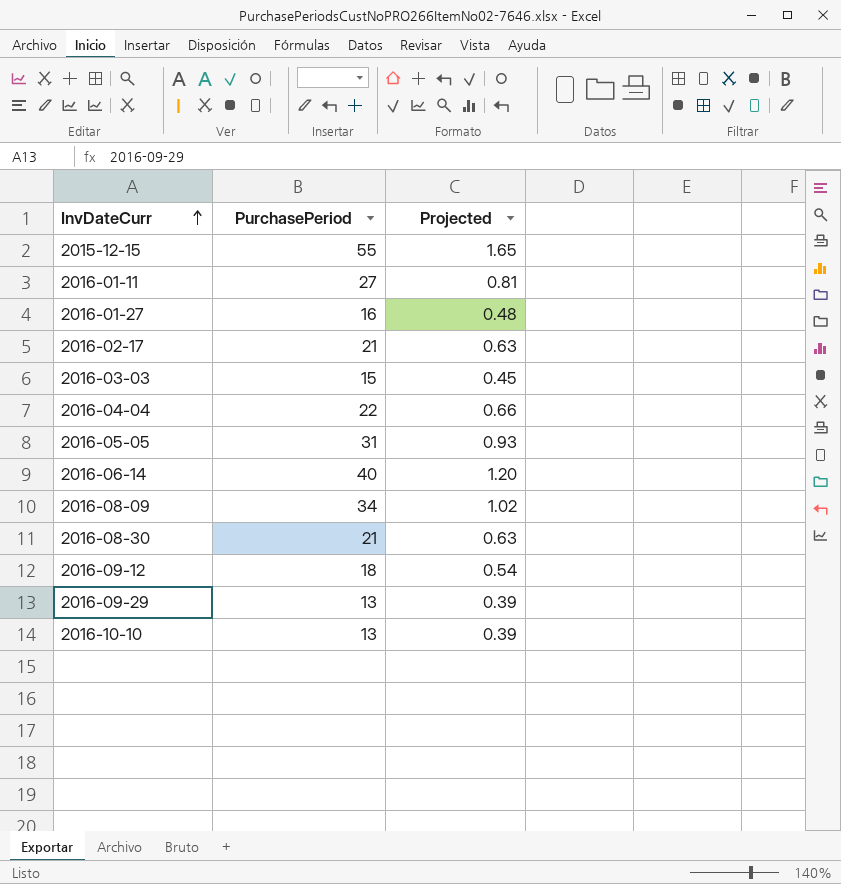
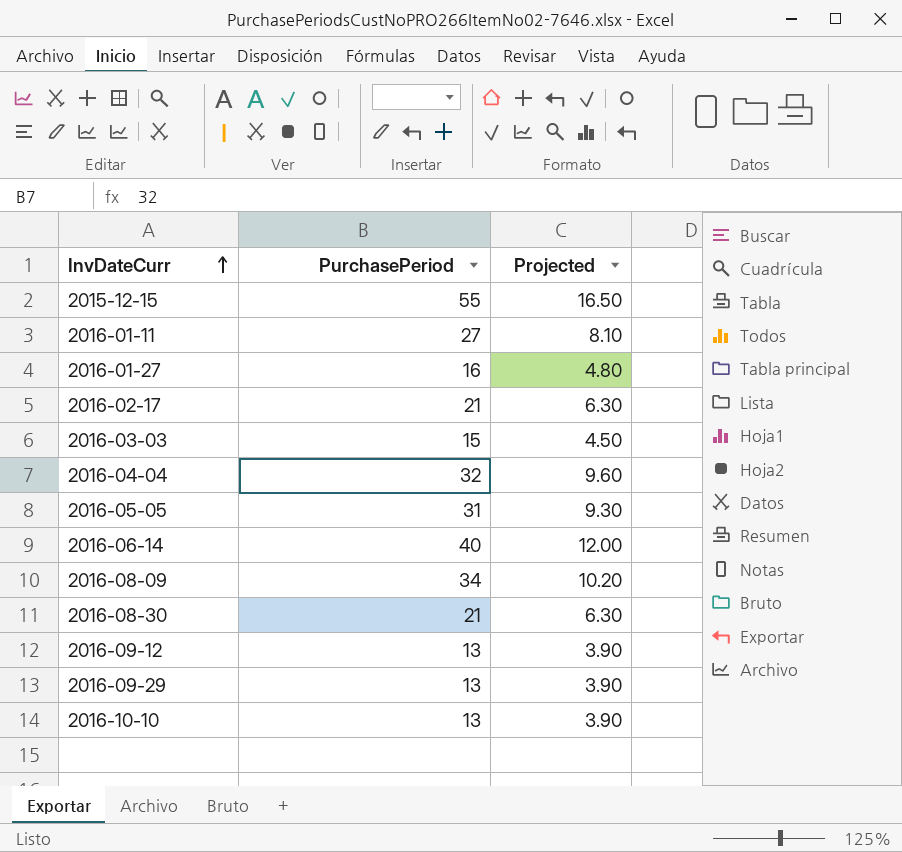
column Projected | formula: [PurchasePeriod] * 0.03 -> [PurchasePeriod] * 0.3
2016-04-04 | PurchasePeriod: 22 -> 32
2016-09-12 | PurchasePeriod: 18 -> 13

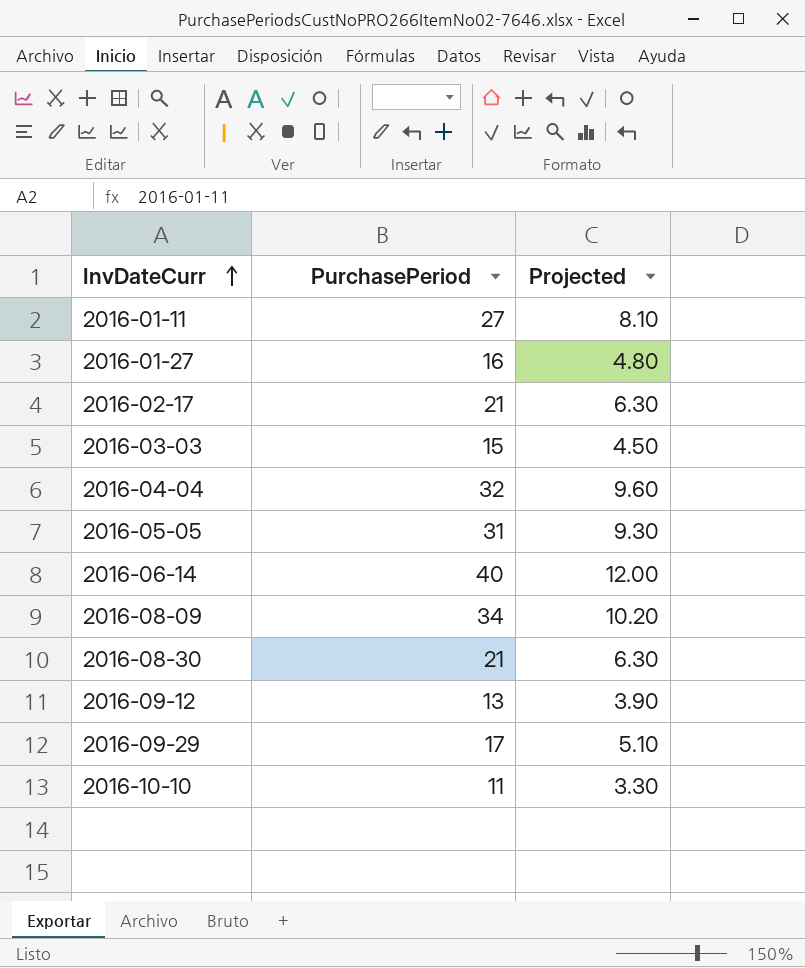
row 2015-12-15: 55 | 16.50 -> none
2016-09-29 | PurchasePeriod: 13 -> 17
2016-09-29 | Projected: 3.90 -> 5.10
2016-10-10 | PurchasePeriod: 13 -> 11
2016-10-10 | Projected: 3.90 -> 3.30

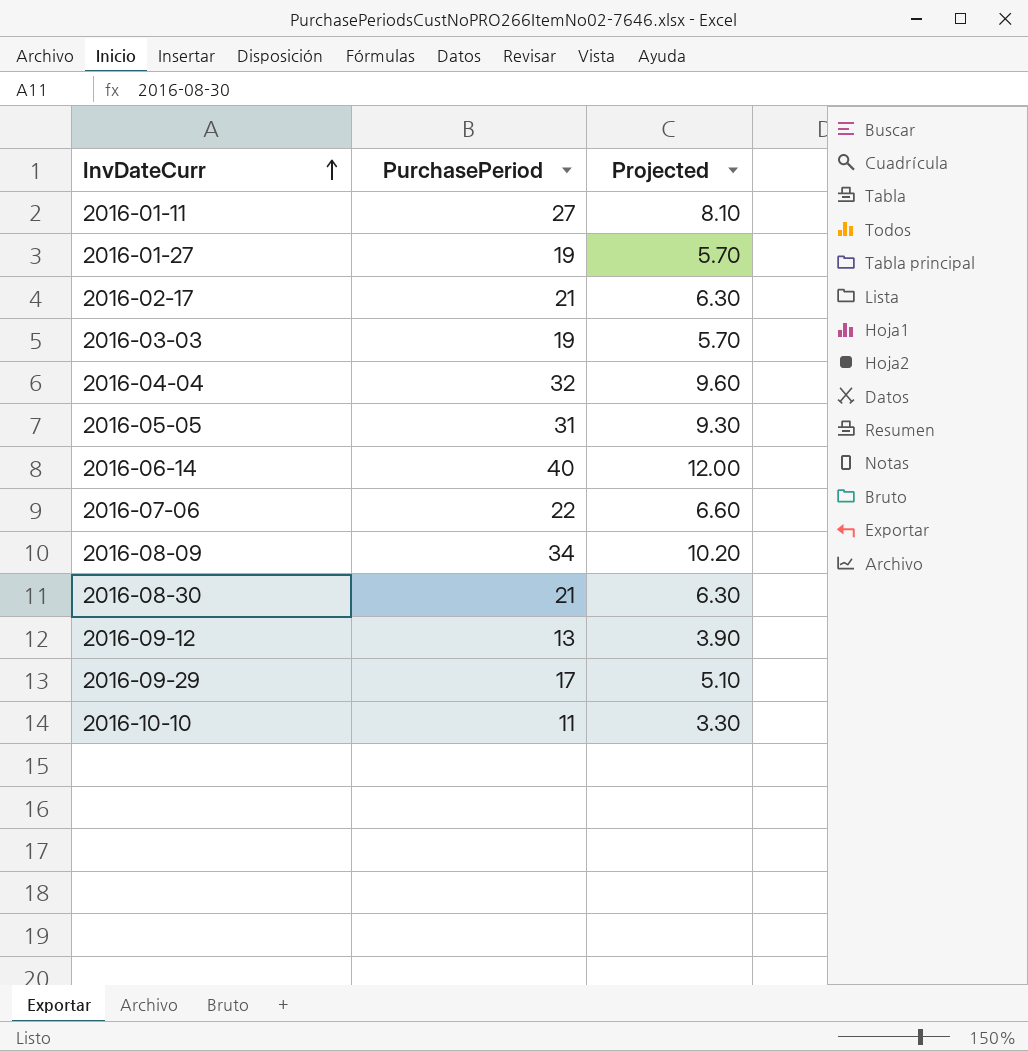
2016-01-27 | PurchasePeriod: 16 -> 19
2016-01-27 | Projected: 4.80 -> 5.70
2016-03-03 | PurchasePeriod: 15 -> 19
2016-03-03 | Projected: 4.50 -> 5.70
row 2016-07-06: none -> 22 | 6.60

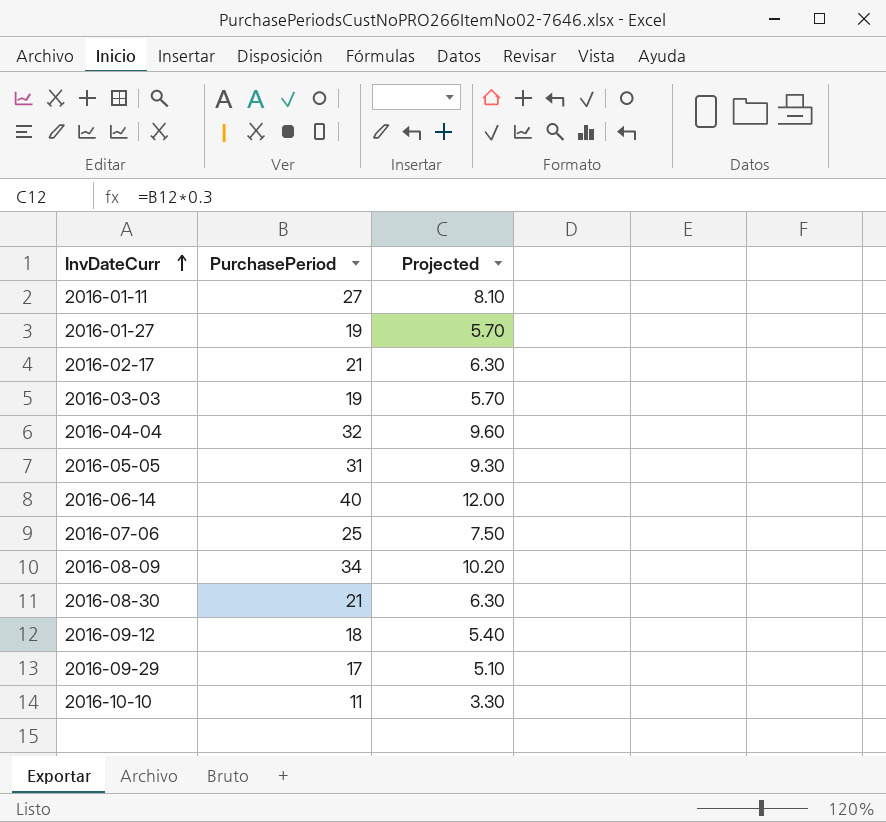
2016-07-06 | PurchasePeriod: 22 -> 25
2016-07-06 | Projected: 6.60 -> 7.50
2016-09-12 | PurchasePeriod: 13 -> 18
2016-09-12 | Projected: 3.90 -> 5.40

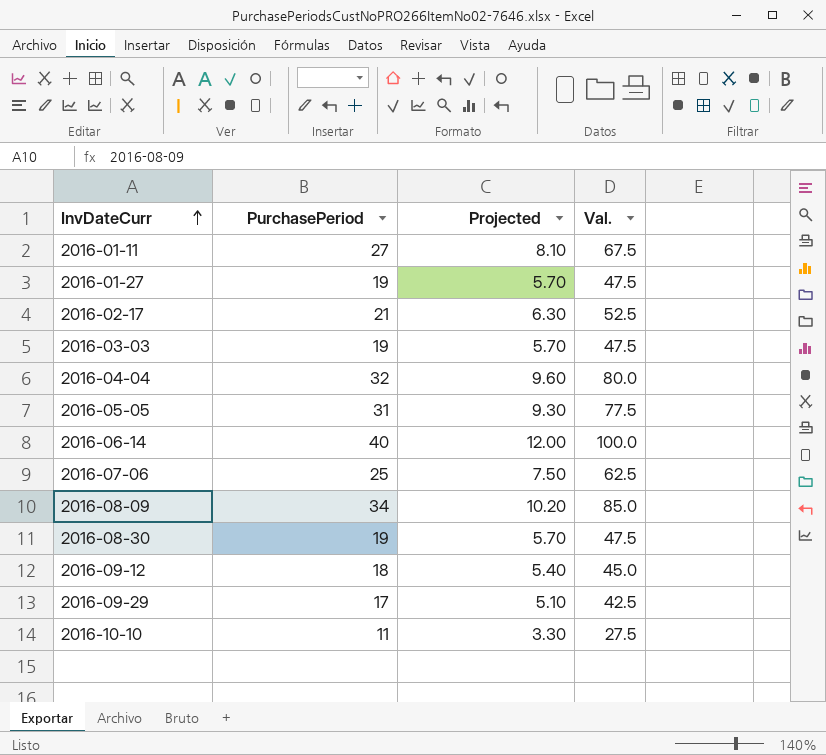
column Val. | formula: none -> [PurchasePeriod] * 2.5
2016-08-30 | PurchasePeriod: 21 -> 19
2016-08-30 | Projected: 6.30 -> 5.70

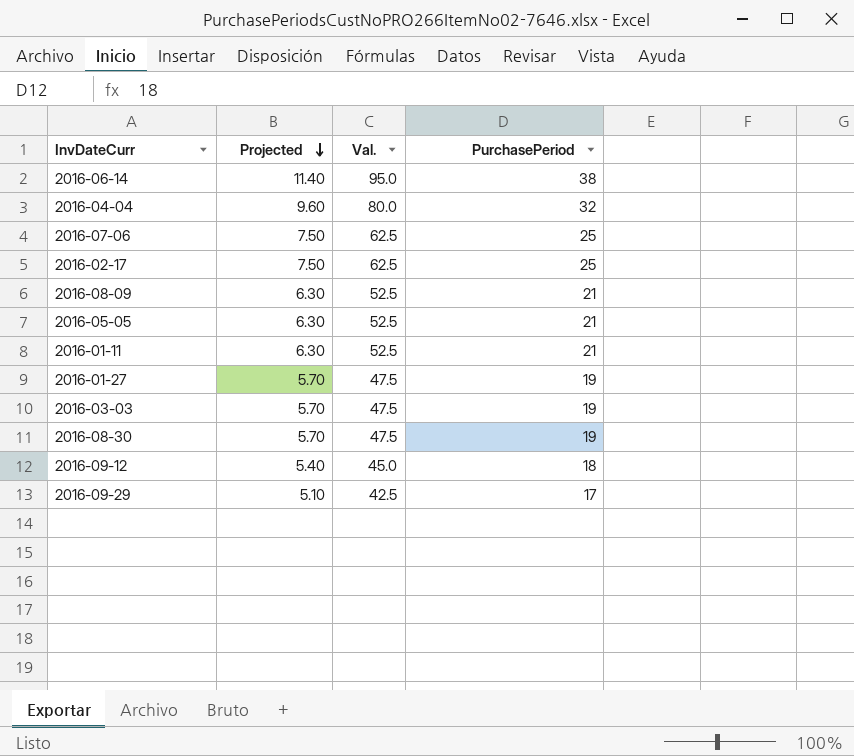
row order: InvDateCurr ascending -> Projected descending
column PurchasePeriod | position: 2 -> 4
row 2016-10-10: 11 | 3.30 | 27.5 -> none
2016-06-14 | Projected: 12.00 -> 11.40
2016-06-14 | Val.: 100.0 -> 95.0
2016-06-14 | PurchasePeriod: 40 -> 38
2016-02-17 | Projected: 6.30 -> 7.50
2016-02-17 | Val.: 52.5 -> 62.5
2016-02-17 | PurchasePeriod: 21 -> 25
2016-08-09 | Projected: 10.20 -> 6.30
2016-08-09 | Val.: 85.0 -> 52.5
2016-08-09 | PurchasePeriod: 34 -> 21
2016-05-05 | Projected: 9.30 -> 6.30
2016-05-05 | Val.: 77.5 -> 52.5
2016-05-05 | PurchasePeriod: 31 -> 21
2016-01-11 | Projected: 8.10 -> 6.30
2016-01-11 | Val.: 67.5 -> 52.5
2016-01-11 | PurchasePeriod: 27 -> 21

